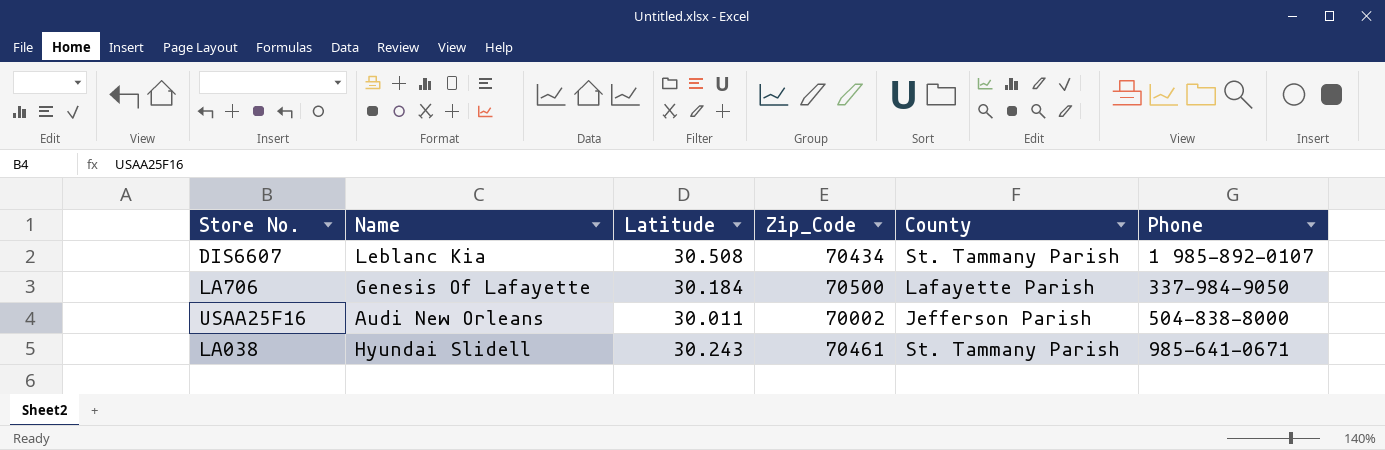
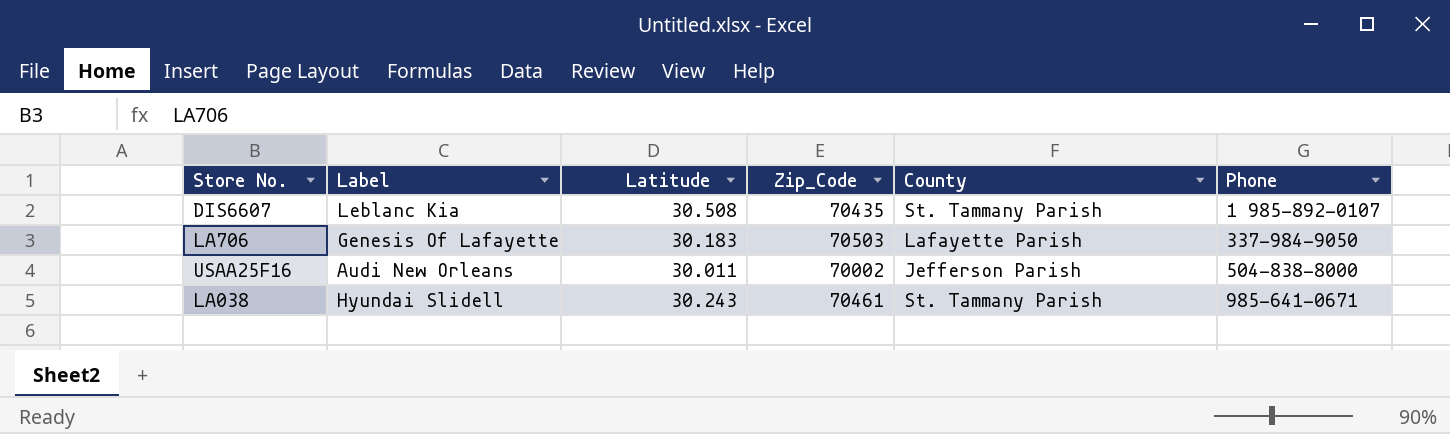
column name: Name -> Label
DIS6607 | Zip_Code: 70434 -> 70435
LA706 | Latitude: 30.184 -> 30.183
LA706 | Zip_Code: 70500 -> 70503

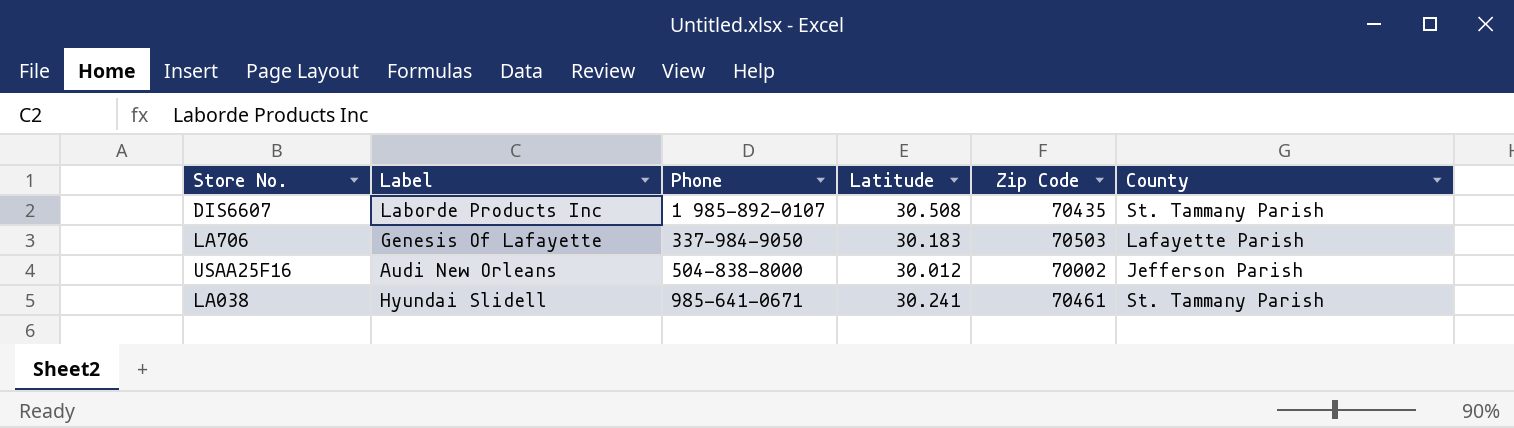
column Phone | position: 6 -> 3
column name: Zip_Code -> Zip Code
DIS6607 | Label: Leblanc Kia -> Laborde Products Inc
USAA25F16 | Latitude: 30.011 -> 30.012
LA038 | Latitude: 30.243 -> 30.241

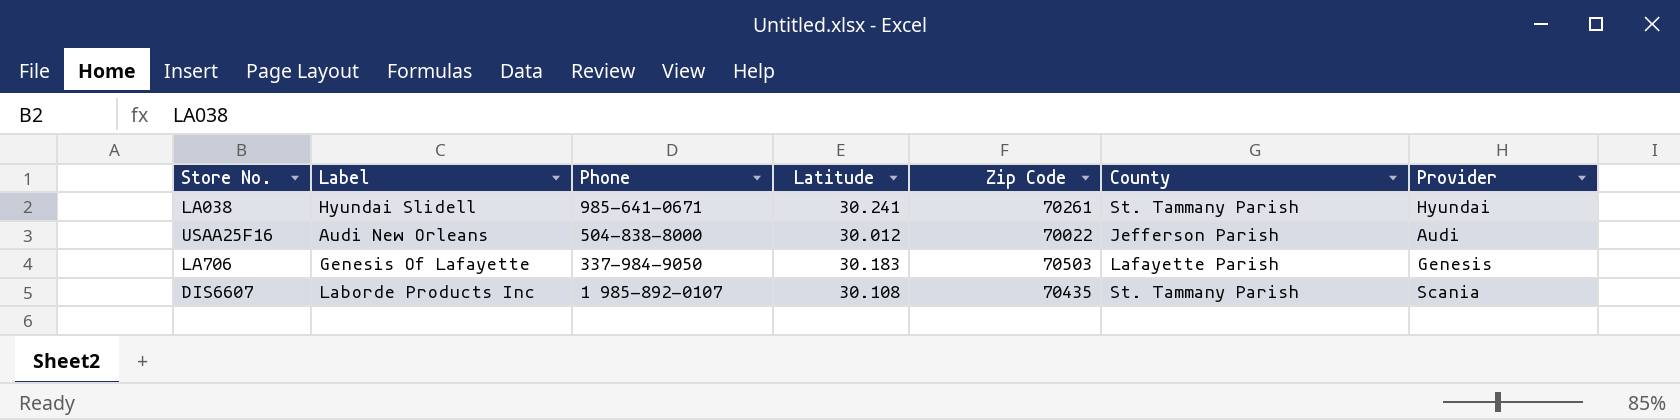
row order: Phone ascending -> Phone descending
column Provider | position: none -> 7
LA038 | Zip Code: 70461 -> 70261
USAA25F16 | Zip Code: 70002 -> 70022
DIS6607 | Latitude: 30.508 -> 30.108

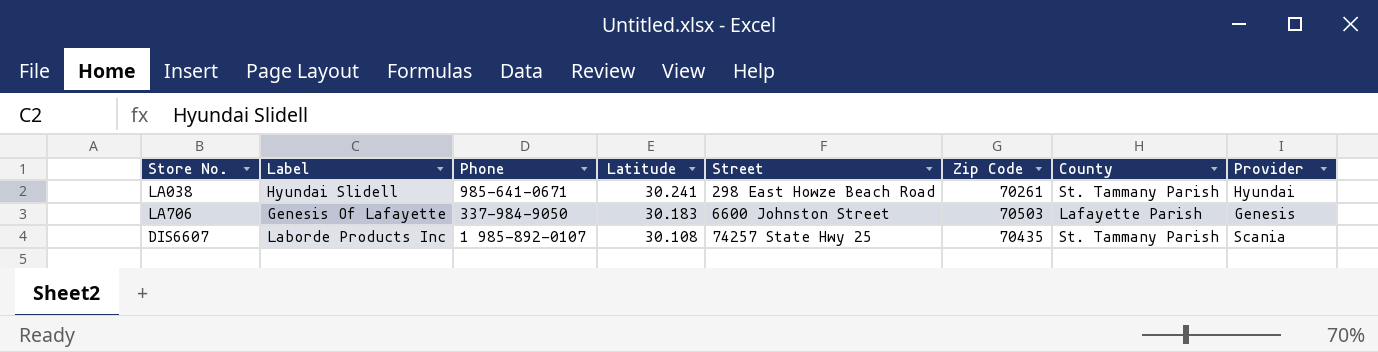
column Street | position: none -> 5
row USAA25F16: Audi New Orleans | 504-838-8000 | 30.012 | 70022 | Jefferson Parish | Audi -> none

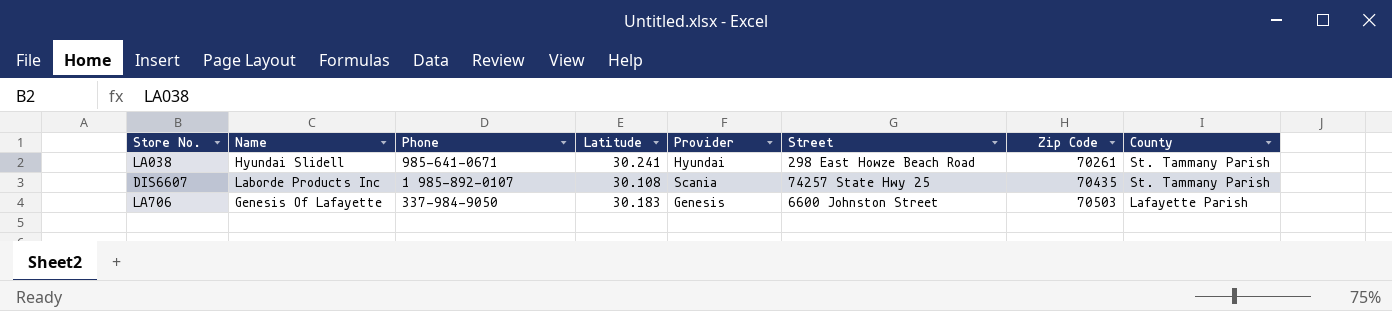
row order: Phone descending -> Zip Code ascending
column name: Label -> Name
column Provider | position: 8 -> 5

